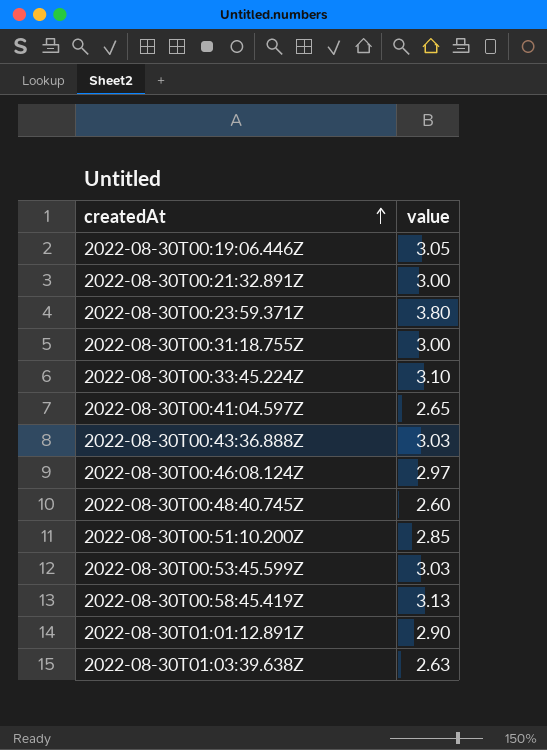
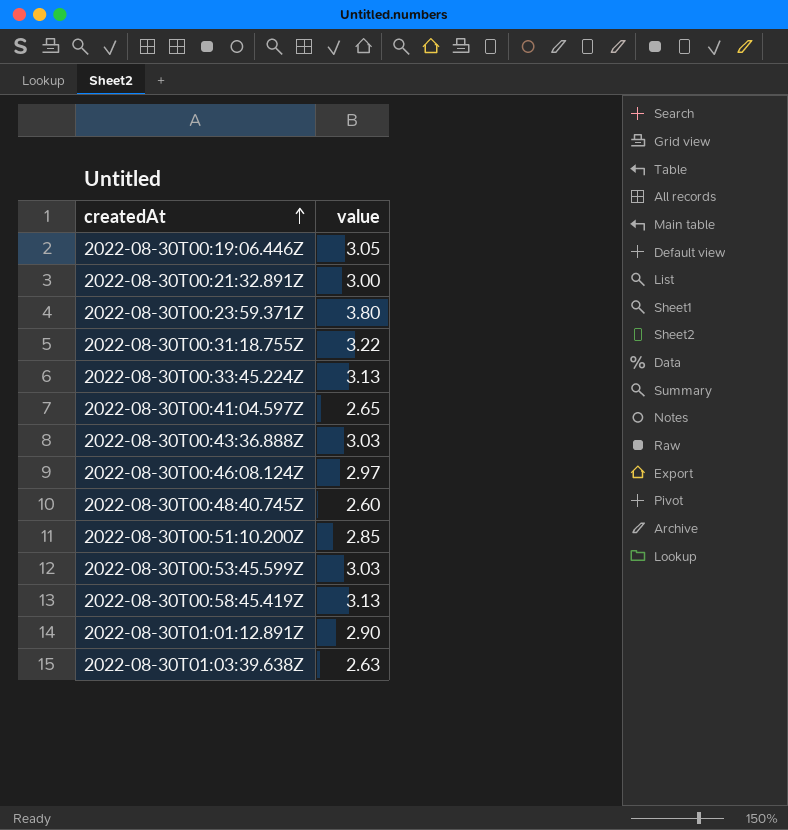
2022-08-30T00:31:18.755Z | value: 3.00 -> 3.22
2022-08-30T00:33:45.224Z | value: 3.10 -> 3.13

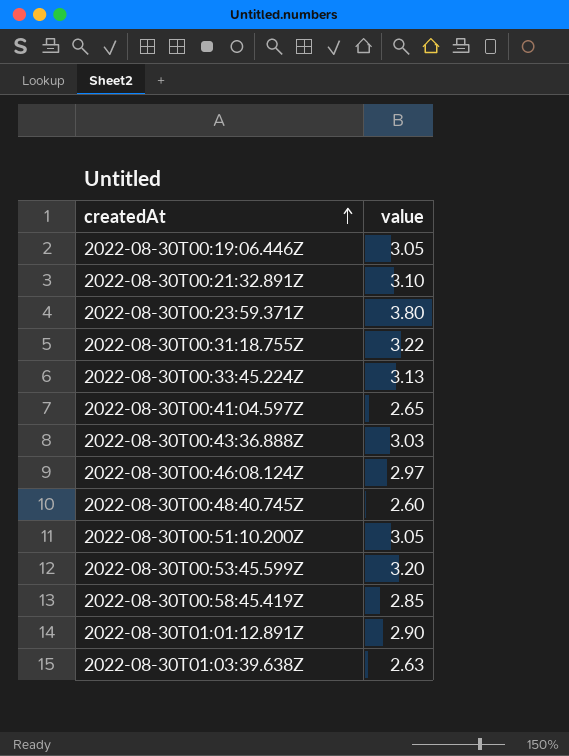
2022-08-30T00:21:32.891Z | value: 3.00 -> 3.10
2022-08-30T00:51:10.200Z | value: 2.85 -> 3.05
2022-08-30T00:53:45.599Z | value: 3.03 -> 3.20
2022-08-30T00:58:45.419Z | value: 3.13 -> 2.85

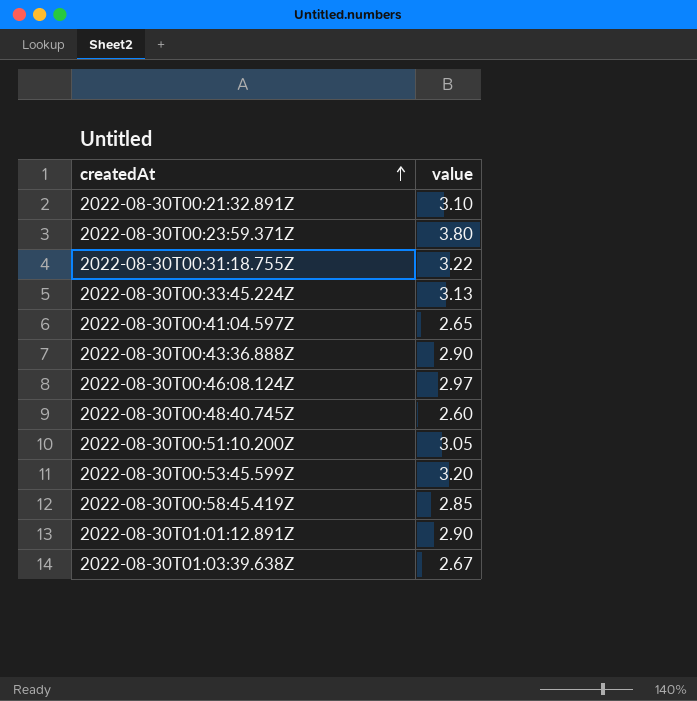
row 2022-08-30T00:19:06.446Z: 3.05 -> none
2022-08-30T00:43:36.888Z | value: 3.03 -> 2.90
2022-08-30T01:03:39.638Z | value: 2.63 -> 2.67

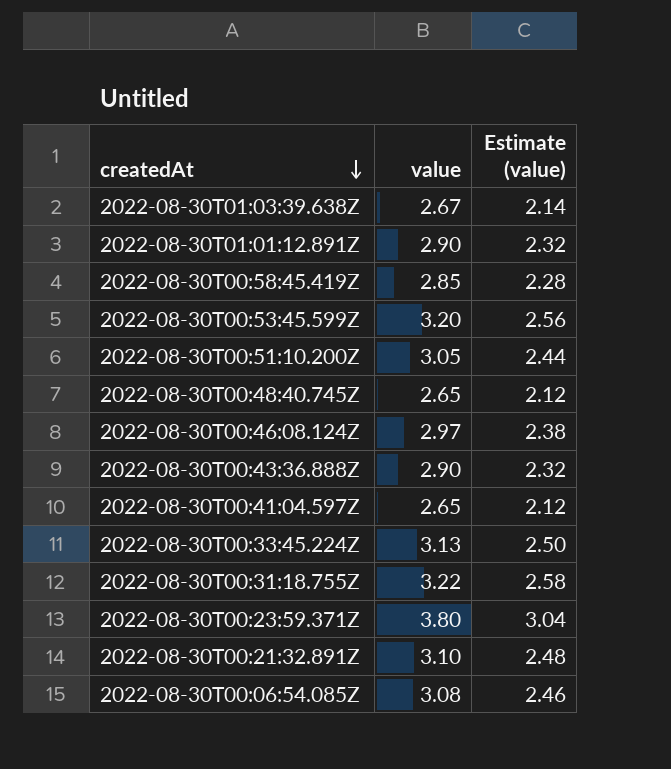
row order: createdAt ascending -> createdAt descending
column Estimate (value) | formula: none -> [value] * 0.8
2022-08-30T00:48:40.745Z | value: 2.60 -> 2.65
row 2022-08-30T00:06:54.085Z: none -> 3.08 | 2.46

